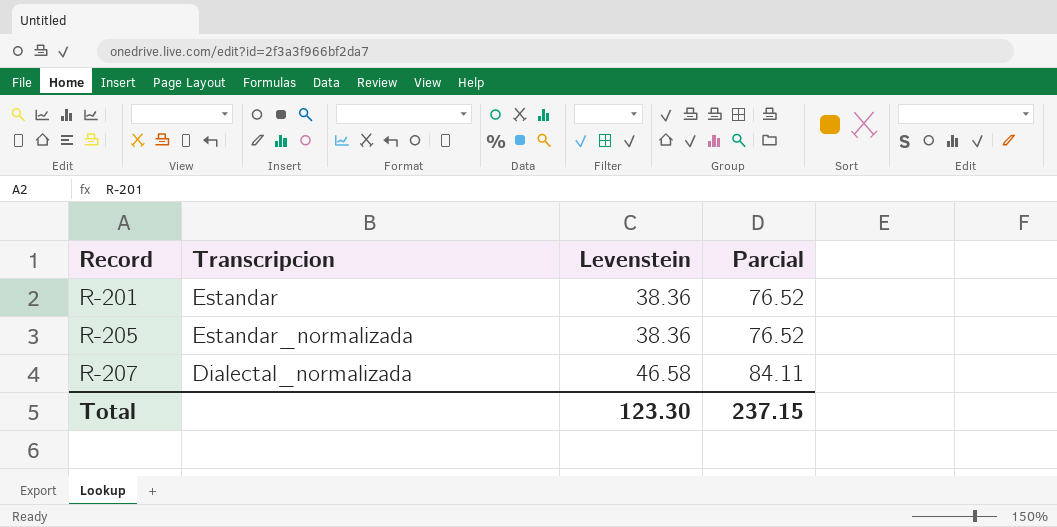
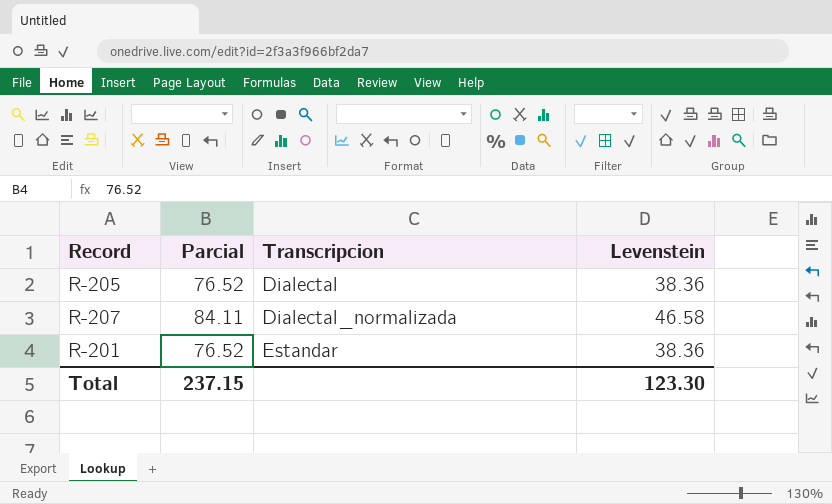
row order: Record ascending -> Transcripcion ascending
column Parcial | position: 4 -> 2
R-205 | Transcripcion: Estandar_normalizada -> Dialectal

